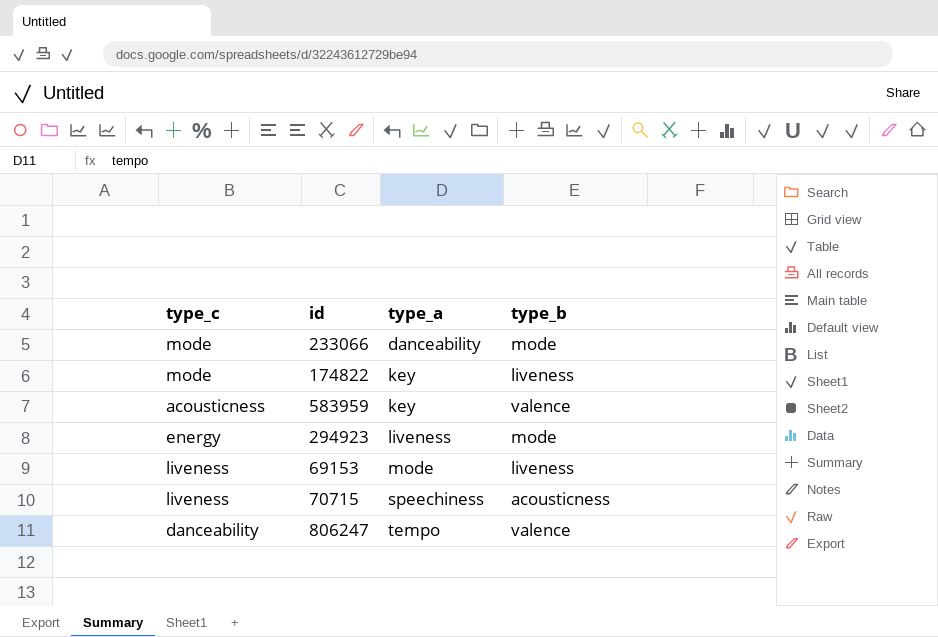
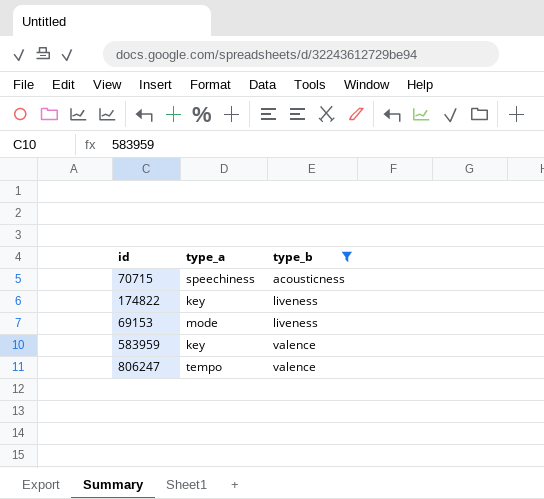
filter: none -> type_b != mode
row order: type_a ascending -> type_b ascending
column type_c | position: 1 -> none

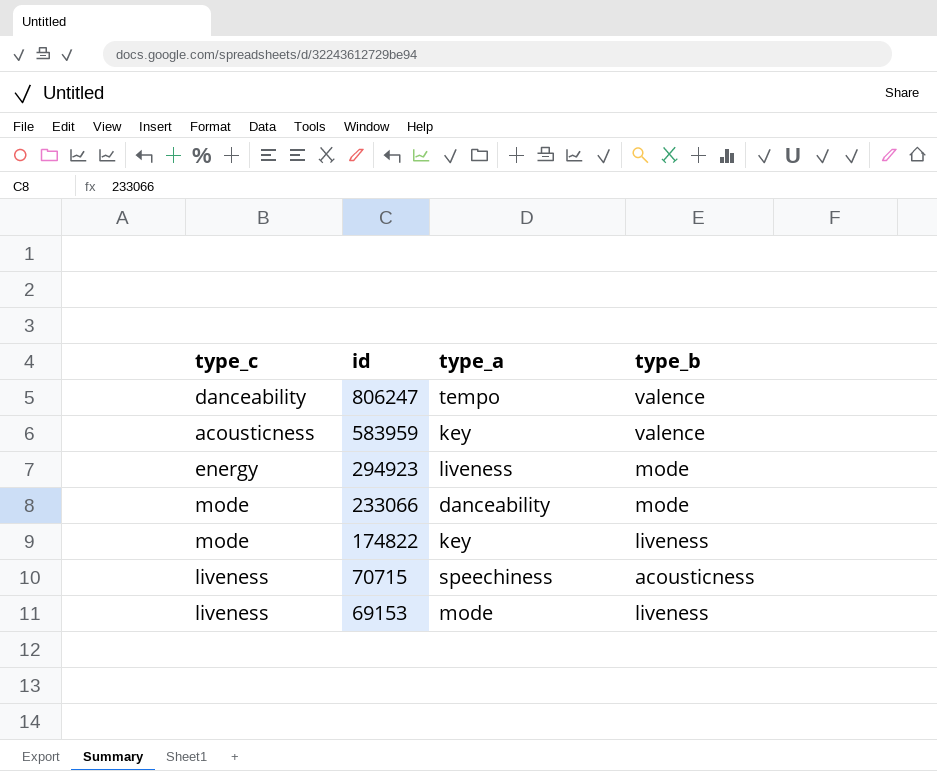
filter: type_b != mode -> none
row order: type_b ascending -> id descending
column type_c | position: none -> 1

